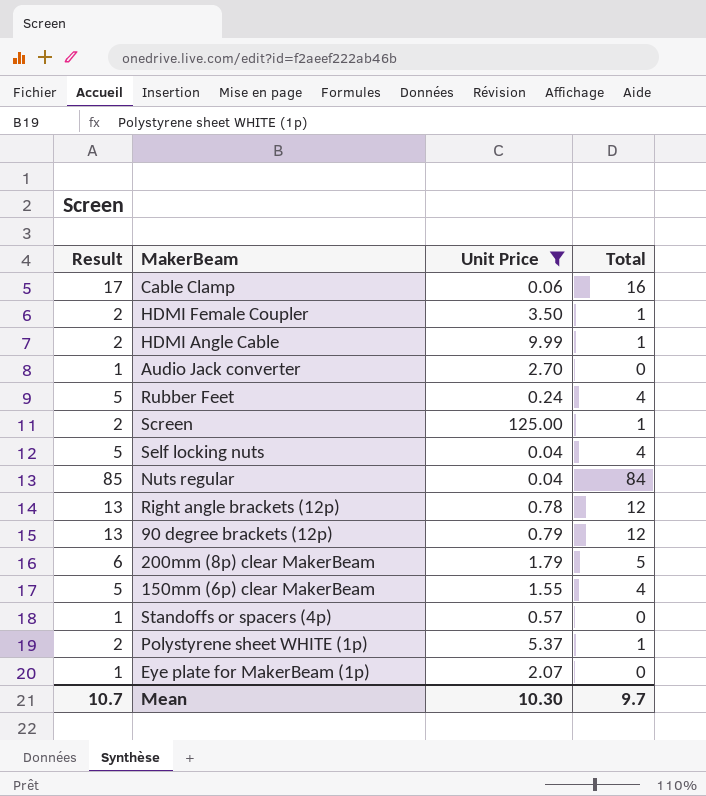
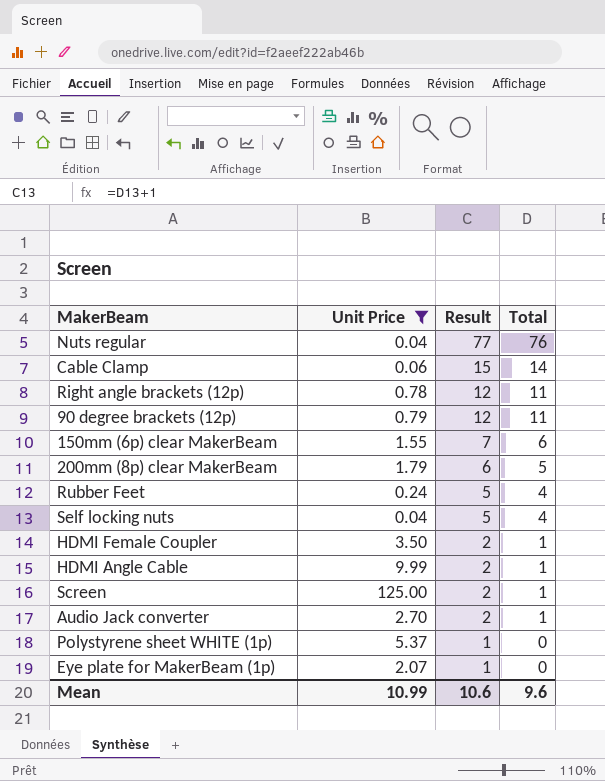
row order: none -> Result descending
column Result | position: 1 -> 3
row Standoffs or spacers (4p): 1 | 0.57 | 0 -> none
Nuts regular | Result: 85 -> 77
Nuts regular | Total: 84 -> 76
Cable Clamp | Result: 17 -> 15
Cable Clamp | Total: 16 -> 14
Right angle brackets (12p) | Result: 13 -> 12
Right angle brackets (12p) | Total: 12 -> 11
90 degree brackets (12p) | Result: 13 -> 12
90 degree brackets (12p) | Total: 12 -> 11
150mm (6p) clear MakerBeam | Result: 5 -> 7
150mm (6p) clear MakerBeam | Total: 4 -> 6
Audio Jack converter | Result: 1 -> 2
Audio Jack converter | Total: 0 -> 1
Polystyrene sheet WHITE (1p) | Result: 2 -> 1
Polystyrene sheet WHITE (1p) | Total: 1 -> 0
Mean | Unit Price: 10.30 -> 10.99
Mean | Result: 10.7 -> 10.6
Mean | Total: 9.7 -> 9.6

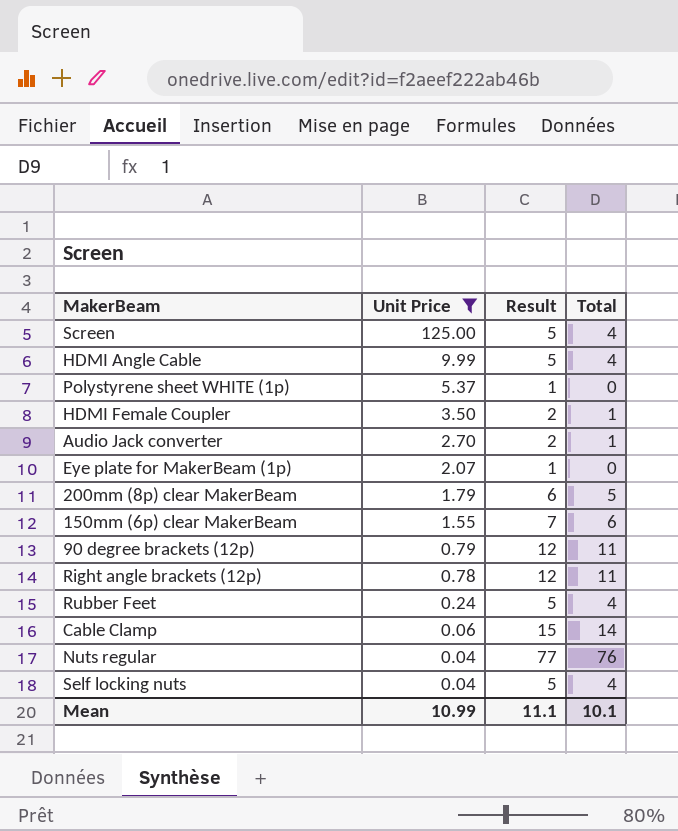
row order: Result descending -> Unit Price descending
Screen | Result: 2 -> 5
Screen | Total: 1 -> 4
HDMI Angle Cable | Result: 2 -> 5
HDMI Angle Cable | Total: 1 -> 4
Mean | Result: 10.6 -> 11.1
Mean | Total: 9.6 -> 10.1

